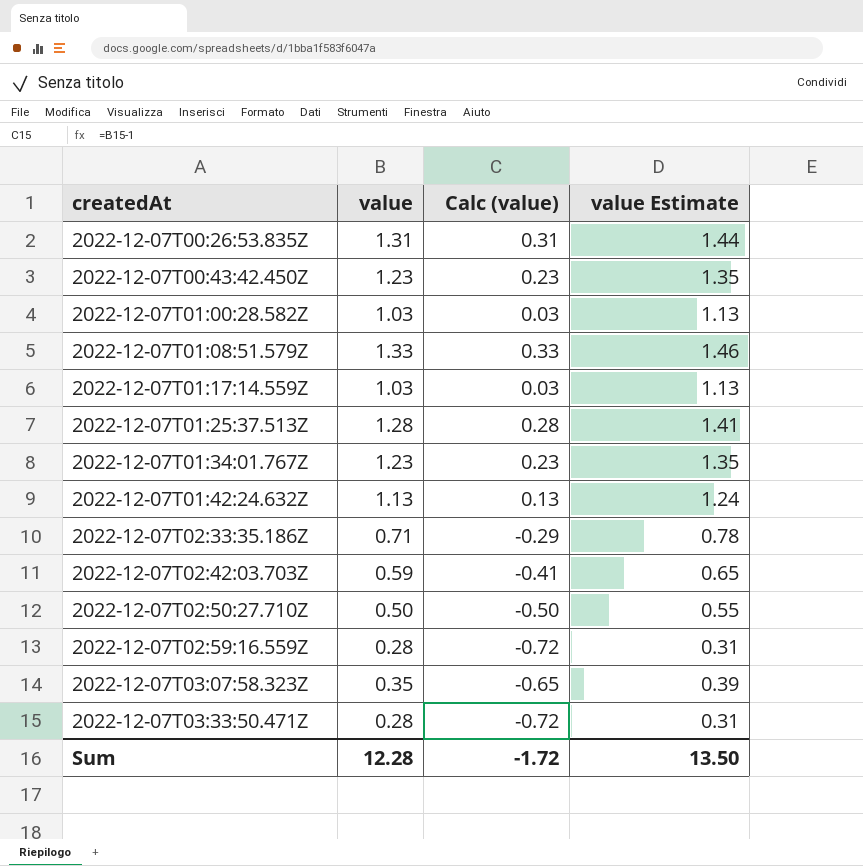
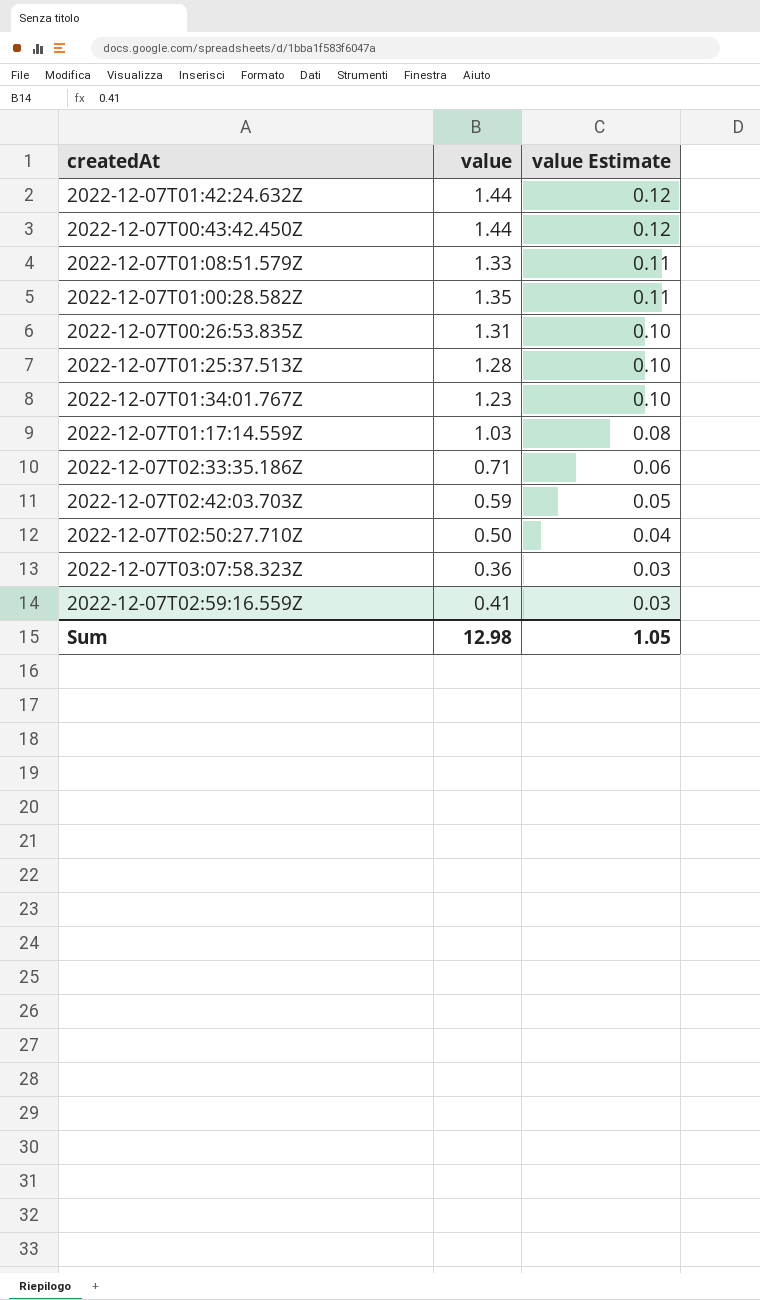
row order: createdAt ascending -> value Estimate descending
column Calc (value) | formula: [value] - 1 -> none
column value Estimate | formula: [value] * 1.1 -> [value] * 0.08
row 2022-12-07T03:33:50.471Z: 0.28 | -0.72 | 0.31 -> none
2022-12-07T01:42:24.632Z | value: 1.13 -> 1.44
2022-12-07T00:43:42.450Z | value: 1.23 -> 1.44
2022-12-07T01:00:28.582Z | value: 1.03 -> 1.35
2022-12-07T03:07:58.323Z | value: 0.35 -> 0.36
2022-12-07T02:59:16.559Z | value: 0.28 -> 0.41
Sum | value: 12.28 -> 12.98
Sum | value Estimate: 13.50 -> 1.05

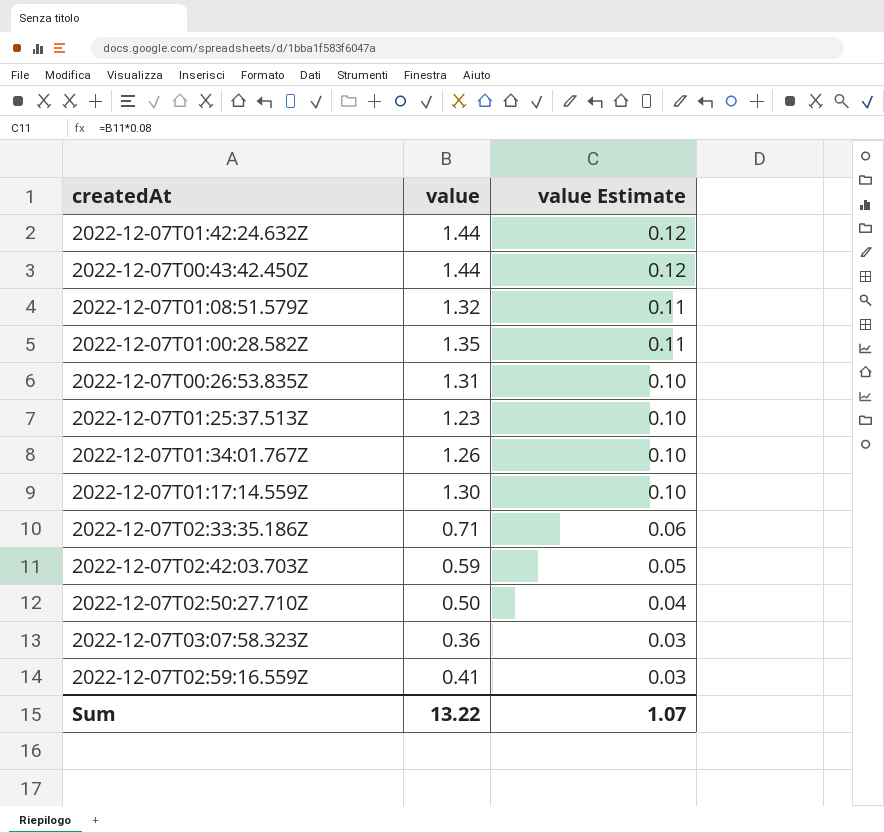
2022-12-07T01:08:51.579Z | value: 1.33 -> 1.32
2022-12-07T01:25:37.513Z | value: 1.28 -> 1.23
2022-12-07T01:34:01.767Z | value: 1.23 -> 1.26
2022-12-07T01:17:14.559Z | value: 1.03 -> 1.30
2022-12-07T01:17:14.559Z | value Estimate: 0.08 -> 0.10
Sum | value: 12.98 -> 13.22
Sum | value Estimate: 1.05 -> 1.07

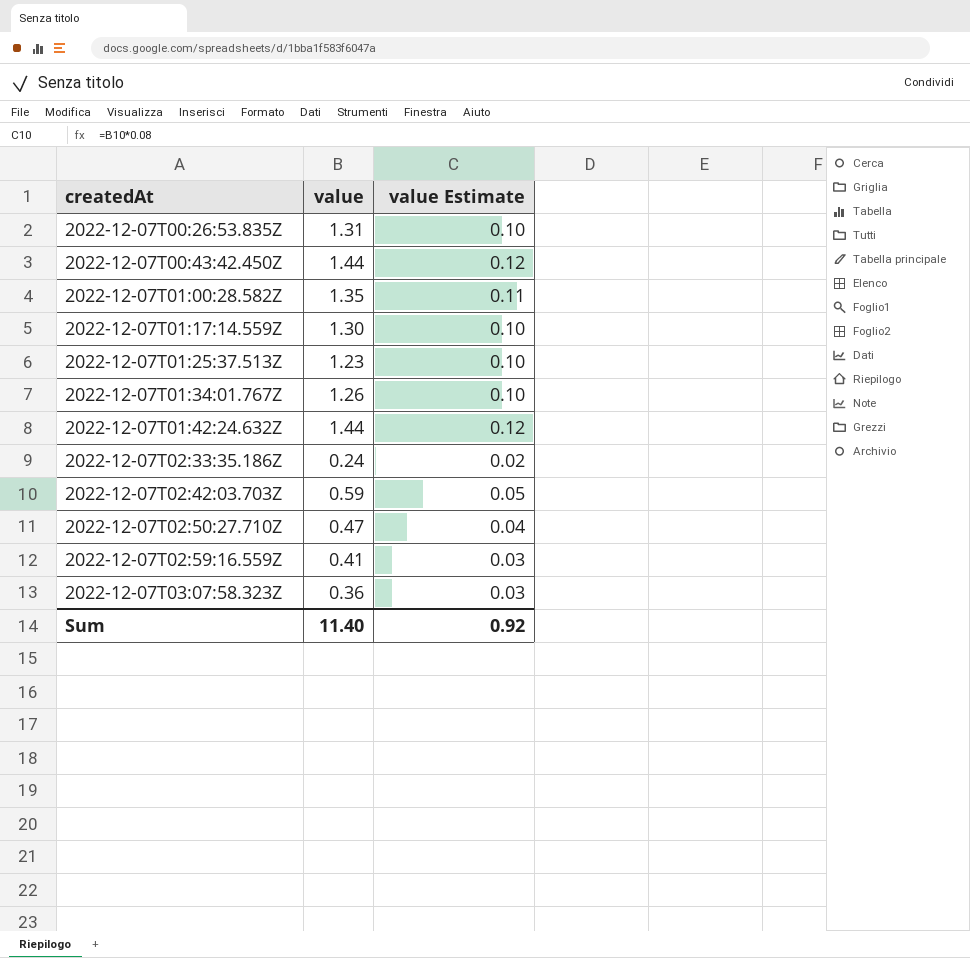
row order: value Estimate descending -> createdAt ascending
row 2022-12-07T01:08:51.579Z: 1.32 | 0.11 -> none
2022-12-07T02:33:35.186Z | value: 0.71 -> 0.24
2022-12-07T02:33:35.186Z | value Estimate: 0.06 -> 0.02
2022-12-07T02:50:27.710Z | value: 0.50 -> 0.47
Sum | value: 13.22 -> 11.40
Sum | value Estimate: 1.07 -> 0.92

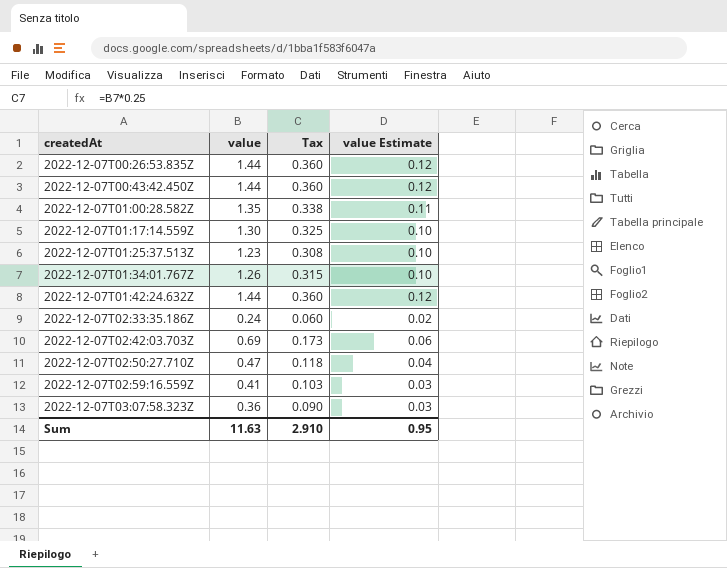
column Tax | formula: none -> [value] * 0.25
2022-12-07T00:26:53.835Z | value: 1.31 -> 1.44
2022-12-07T00:26:53.835Z | value Estimate: 0.10 -> 0.12
2022-12-07T02:42:03.703Z | value: 0.59 -> 0.69
2022-12-07T02:42:03.703Z | value Estimate: 0.05 -> 0.06
Sum | value: 11.40 -> 11.63
Sum | value Estimate: 0.92 -> 0.95

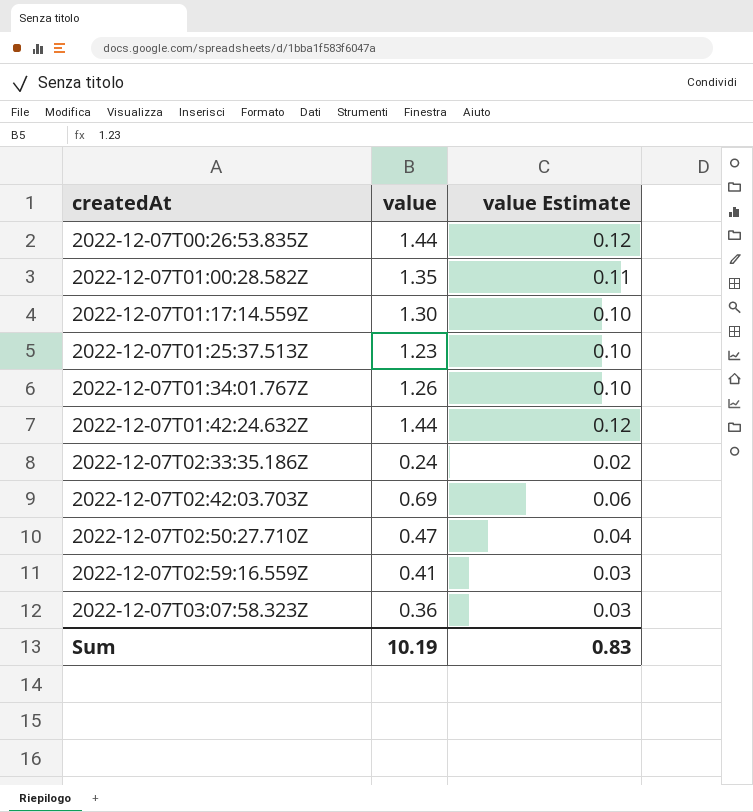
column Tax | formula: [value] * 0.25 -> none
row 2022-12-07T00:43:42.450Z: 1.44 | 0.360 | 0.12 -> none
Sum | value: 11.63 -> 10.19
Sum | value Estimate: 0.95 -> 0.83

